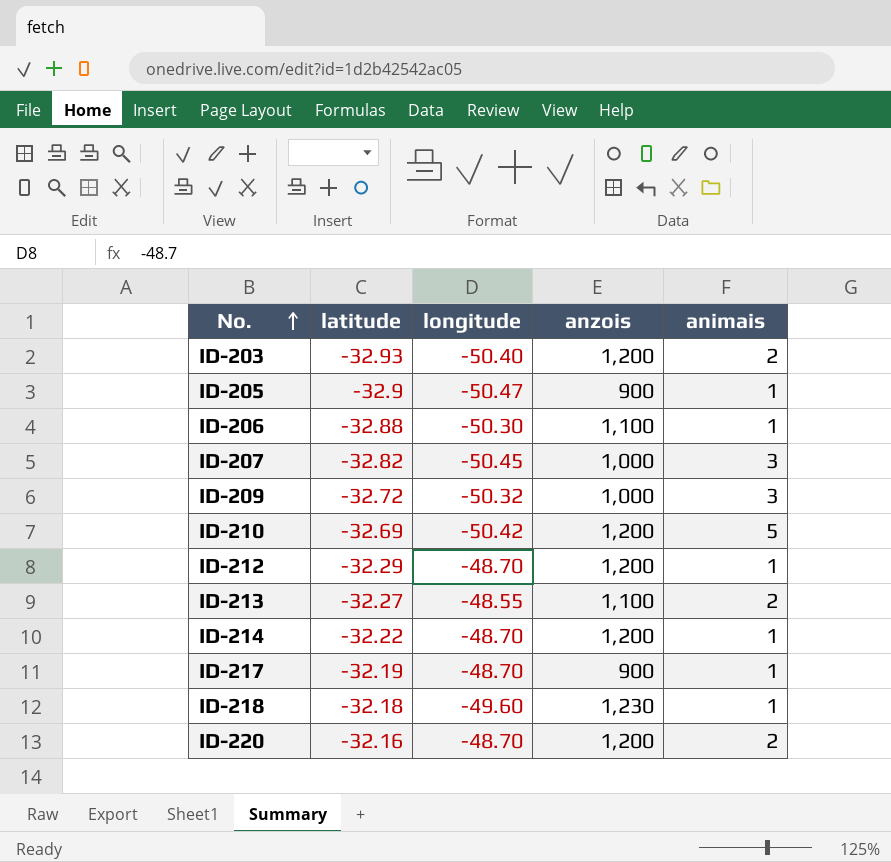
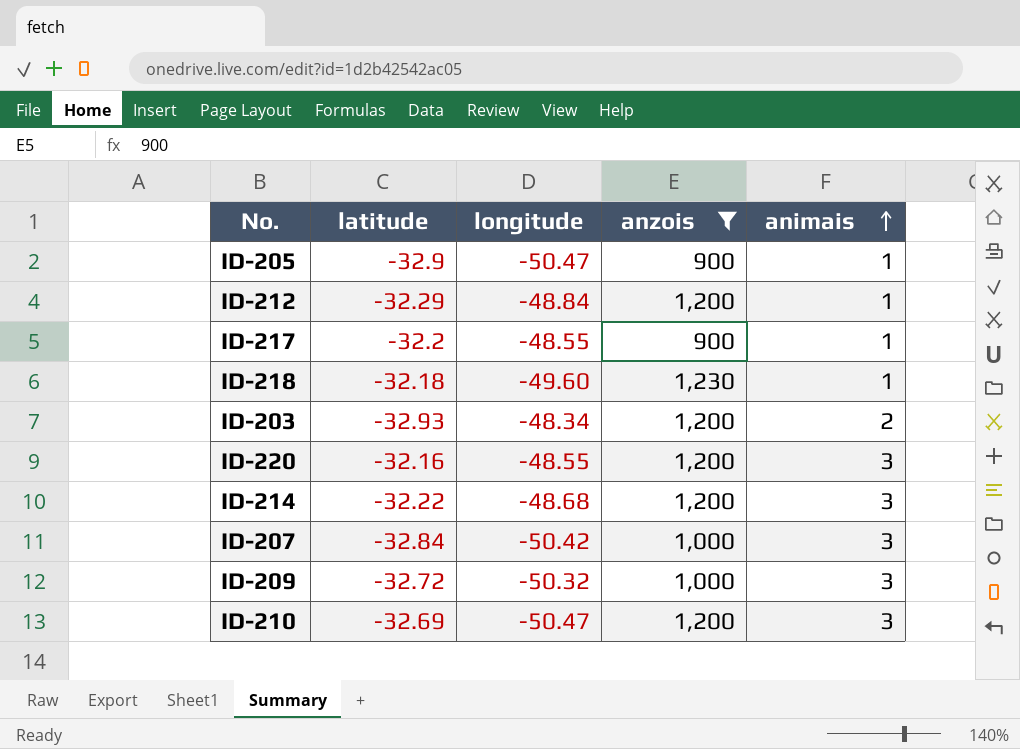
filter: none -> anzois != 1,100
row order: No. ascending -> animais ascending
ID-212 | longitude: -48.70 -> -48.84
ID-217 | latitude: -32.19 -> -32.2
ID-217 | longitude: -48.70 -> -48.55
ID-203 | longitude: -50.40 -> -48.34
ID-220 | longitude: -48.70 -> -48.55
ID-220 | animais: 2 -> 3
ID-214 | longitude: -48.70 -> -48.68
ID-214 | animais: 1 -> 3
ID-207 | latitude: -32.82 -> -32.84
ID-207 | longitude: -50.45 -> -50.42
ID-210 | longitude: -50.42 -> -50.47
ID-210 | animais: 5 -> 3

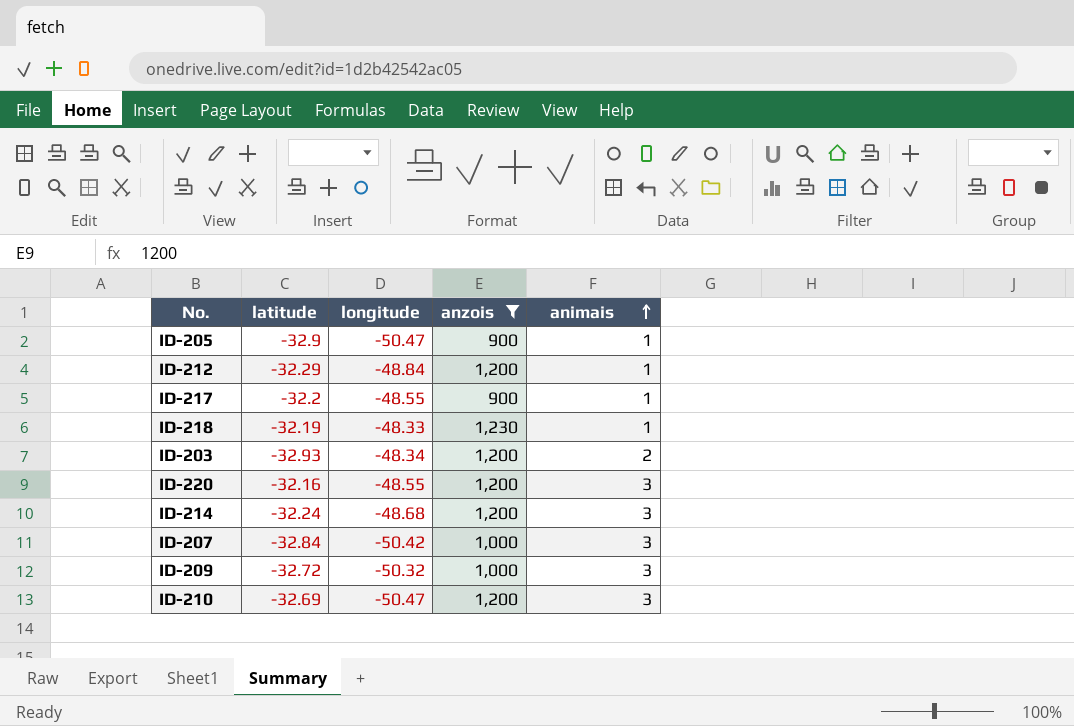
ID-218 | latitude: -32.18 -> -32.19
ID-218 | longitude: -49.60 -> -48.33
ID-214 | latitude: -32.22 -> -32.24

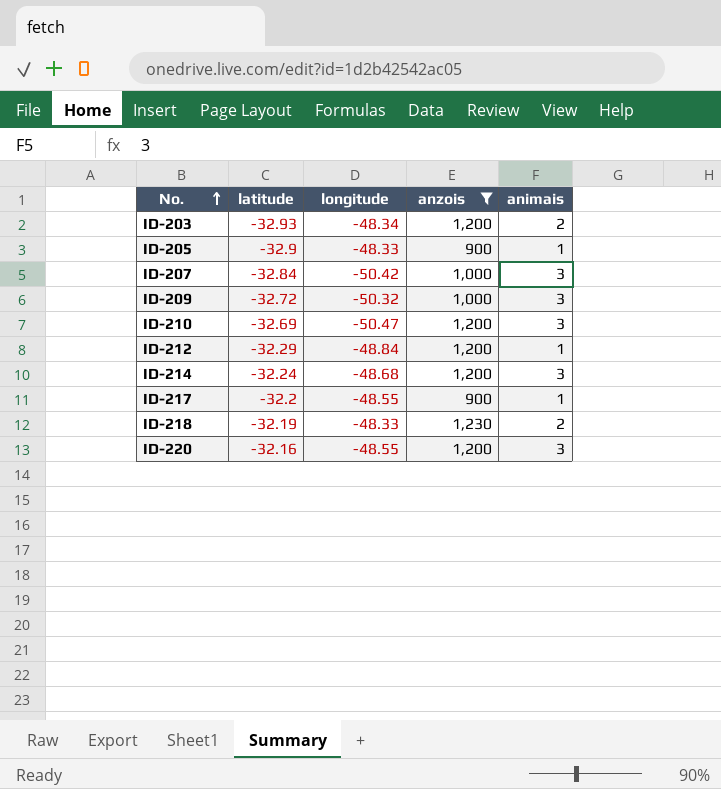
row order: animais ascending -> No. ascending
ID-205 | longitude: -50.47 -> -48.33
ID-218 | animais: 1 -> 2

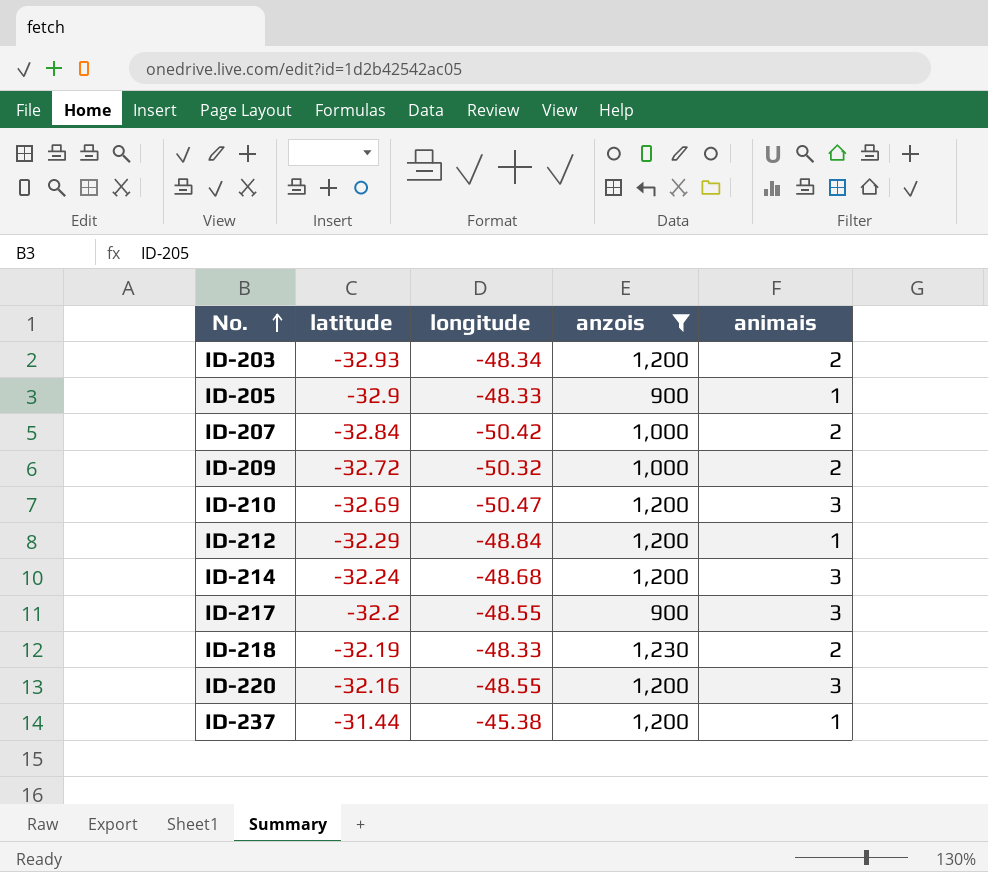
ID-207 | animais: 3 -> 2
ID-209 | animais: 3 -> 2
ID-217 | animais: 1 -> 3
row ID-237: none -> -31.44 | -45.38 | 1,200 | 1

